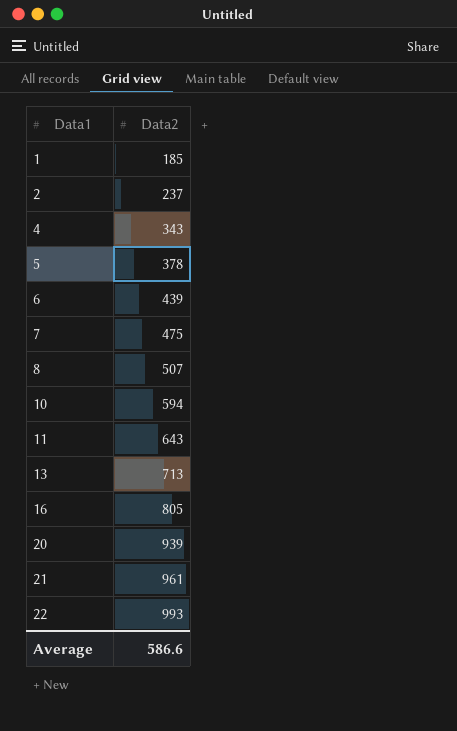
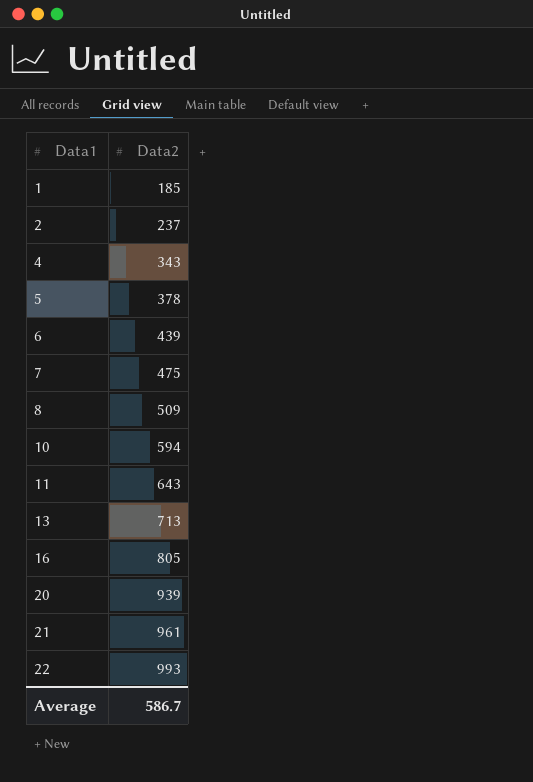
8 | Data2: 507 -> 509
Average | Data2: 586.6 -> 586.7

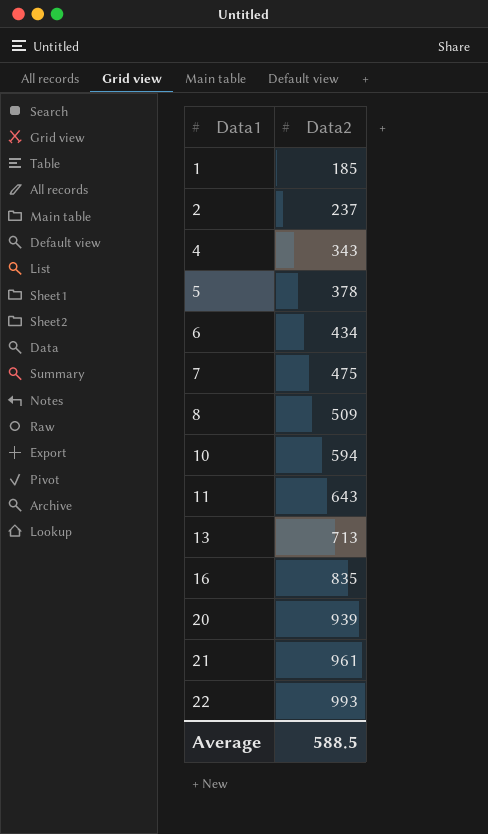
6 | Data2: 439 -> 434
16 | Data2: 805 -> 835
Average | Data2: 586.7 -> 588.5

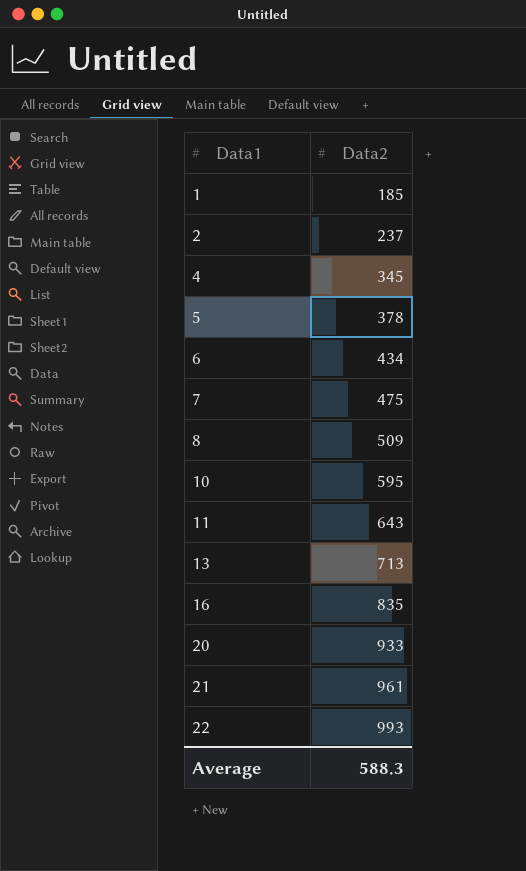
4 | Data2: 343 -> 345
10 | Data2: 594 -> 595
20 | Data2: 939 -> 933
Average | Data2: 588.5 -> 588.3

